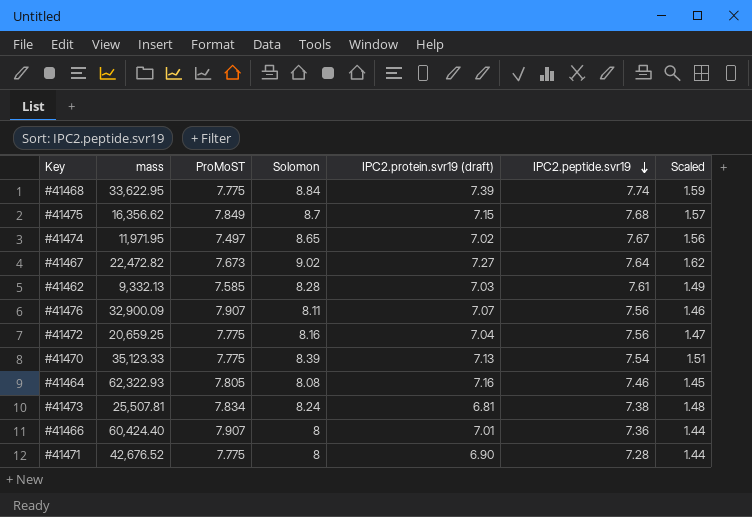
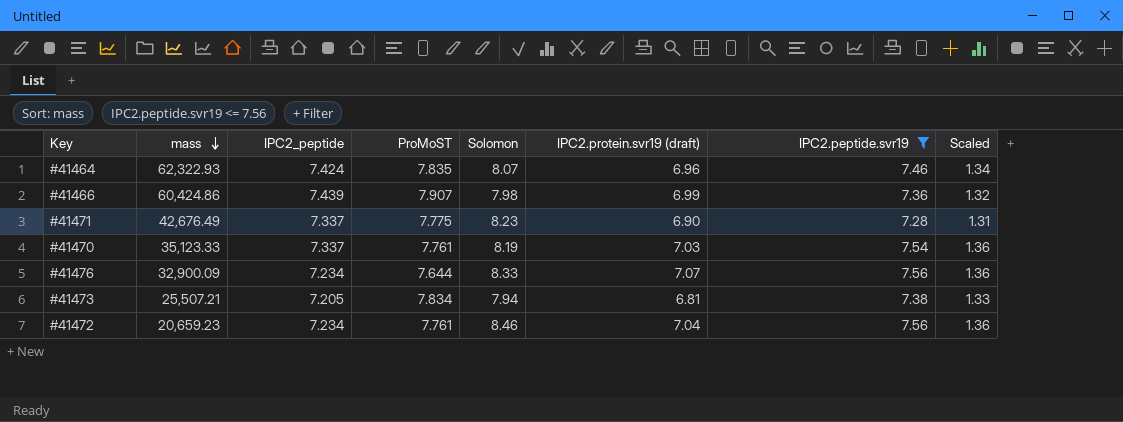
filter: none -> IPC2.peptide.svr19 <= 7.56
row order: IPC2.peptide.svr19 descending -> mass descending
column IPC2_peptide | position: none -> 3
column Scaled | formula: [Solomon] * 0.18 -> [IPC2.peptide.svr19] * 0.18
#41464 | ProMoST: 7.805 -> 7.835
#41464 | Solomon: 8.08 -> 8.07
#41464 | IPC2.protein.svr19 (draft): 7.16 -> 6.96
#41466 | mass: 60,424.40 -> 60,424.86
#41466 | Solomon: 8 -> 7.98
#41466 | IPC2.protein.svr19 (draft): 7.01 -> 6.99
#41471 | mass: 42,676.52 -> 42,676.49
#41471 | Solomon: 8 -> 8.23
#41470 | ProMoST: 7.775 -> 7.761
#41470 | Solomon: 8.39 -> 8.19
#41470 | IPC2.protein.svr19 (draft): 7.13 -> 7.03
#41476 | ProMoST: 7.907 -> 7.644
#41476 | Solomon: 8.11 -> 8.33
#41473 | mass: 25,507.81 -> 25,507.21
#41473 | Solomon: 8.24 -> 7.94
#41472 | mass: 20,659.25 -> 20,659.23
#41472 | ProMoST: 7.775 -> 7.761
#41472 | Solomon: 8.16 -> 8.46

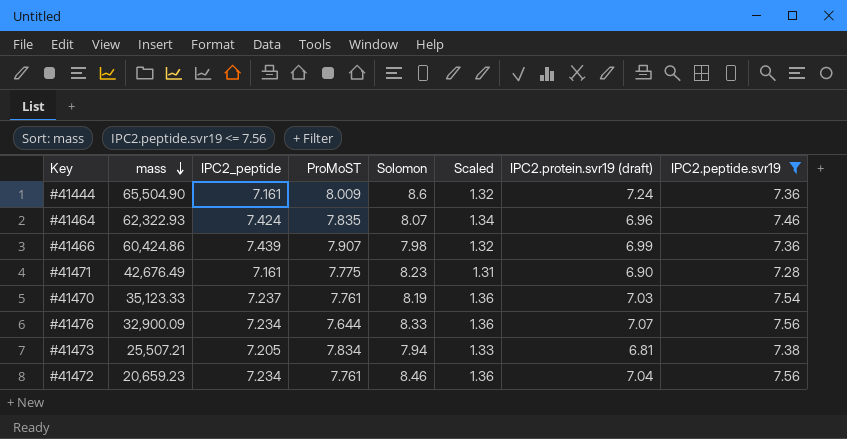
column Scaled | position: 8 -> 6
row #41444: none -> 65,504.90 | 7.161 | 8.009 | 8.6 | 1.32 | 7.24 | 7.36
#41471 | IPC2_peptide: 7.337 -> 7.161
#41470 | IPC2_peptide: 7.337 -> 7.237

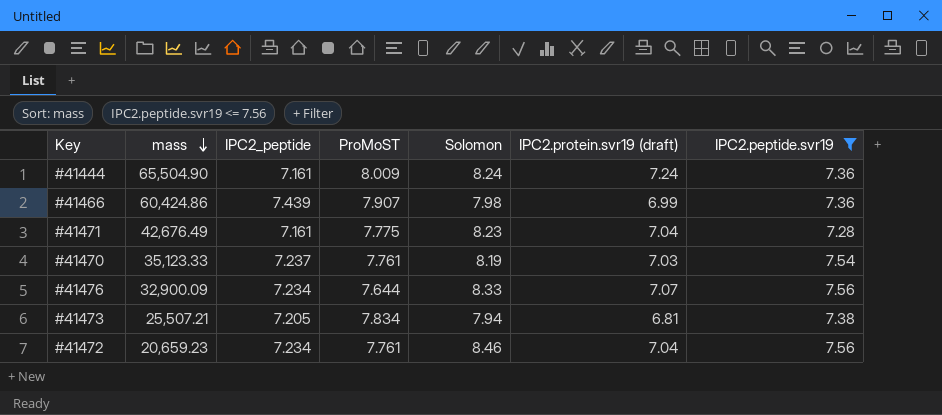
column Scaled | formula: [IPC2.peptide.svr19] * 0.18 -> none
row #41464: 62,322.93 | 7.424 | 7.835 | 8.07 | 1.34 | 6.96 | 7.46 -> none
#41444 | Solomon: 8.6 -> 8.24
#41471 | IPC2.protein.svr19 (draft): 6.90 -> 7.04

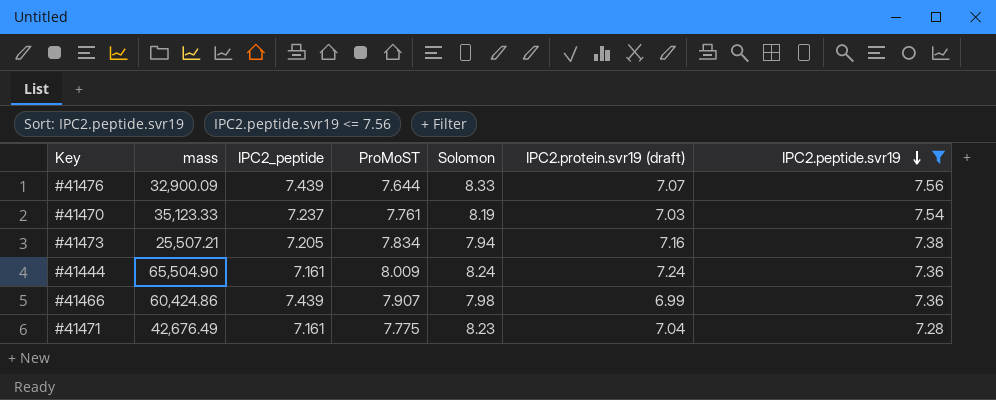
row order: mass descending -> IPC2.peptide.svr19 descending
row #41472: 20,659.23 | 7.234 | 7.761 | 8.46 | 7.04 | 7.56 -> none
#41476 | IPC2_peptide: 7.234 -> 7.439
#41473 | IPC2.protein.svr19 (draft): 6.81 -> 7.16

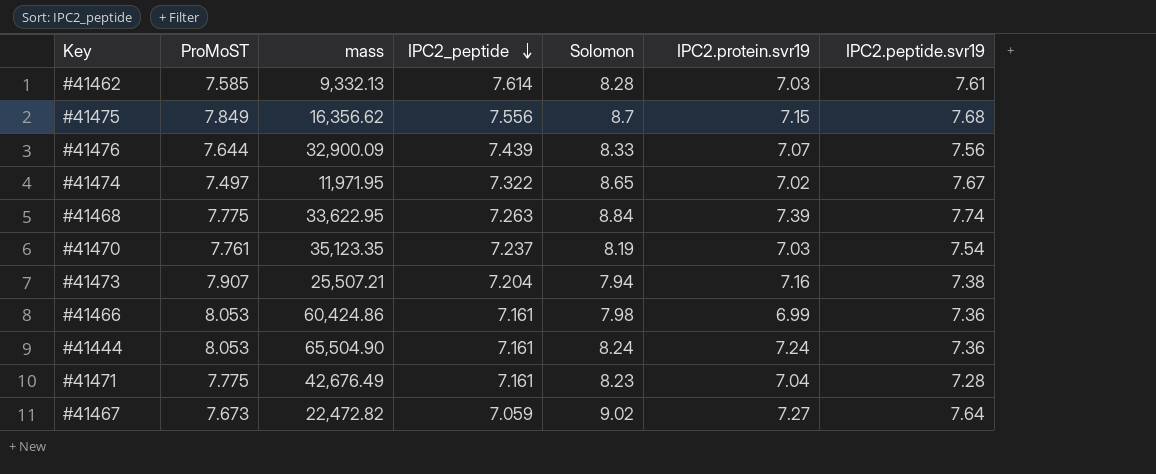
filter: IPC2.peptide.svr19 <= 7.56 -> none
row order: IPC2.peptide.svr19 descending -> IPC2_peptide descending
column ProMoST | position: 4 -> 2
column name: IPC2.protein.svr19 (draft) -> IPC2.protein.svr19
#41470 | mass: 35,123.33 -> 35,123.35
#41473 | ProMoST: 7.834 -> 7.907
#41473 | IPC2_peptide: 7.205 -> 7.204
#41466 | ProMoST: 7.907 -> 8.053
#41466 | IPC2_peptide: 7.439 -> 7.161
#41444 | ProMoST: 8.009 -> 8.053

